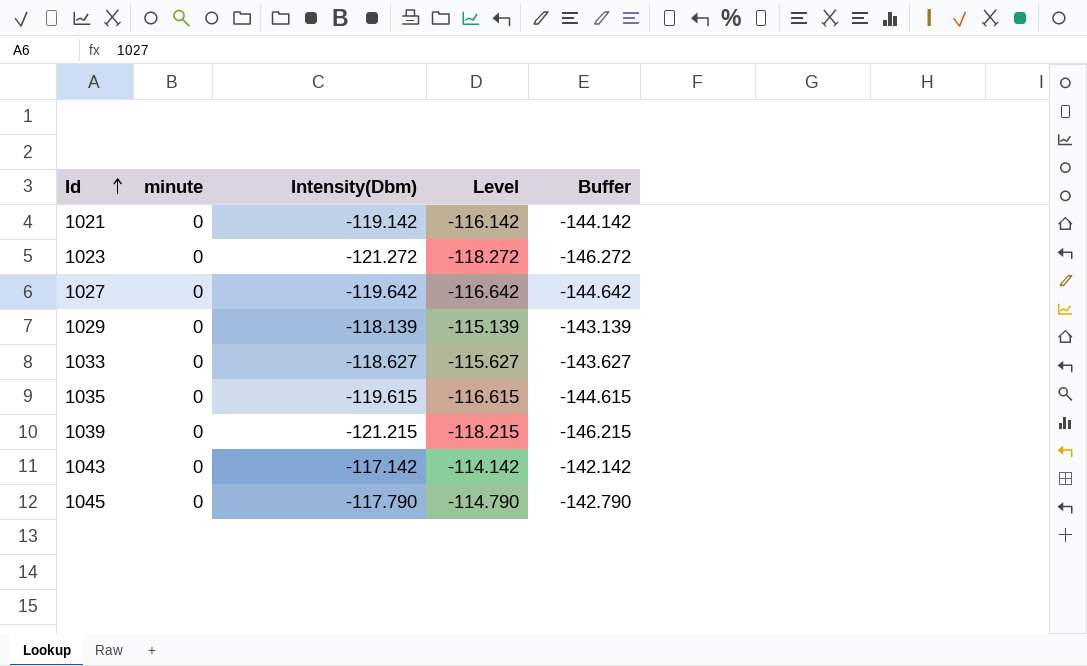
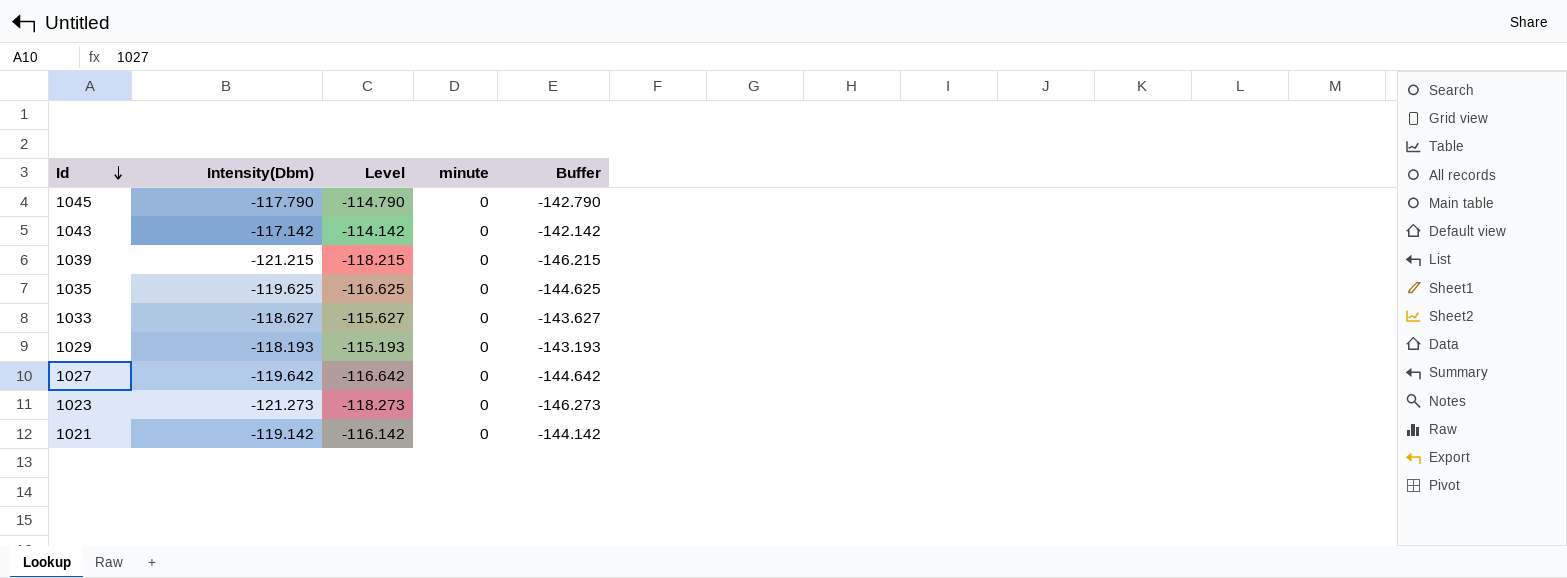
row order: Id ascending -> Id descending
column minute | position: 2 -> 4
1035 | Intensity(Dbm): -119.615 -> -119.625
1035 | Level: -116.615 -> -116.625
1035 | Buffer: -144.615 -> -144.625
1029 | Intensity(Dbm): -118.139 -> -118.193
1029 | Level: -115.139 -> -115.193
1029 | Buffer: -143.139 -> -143.193
1023 | Intensity(Dbm): -121.272 -> -121.273
1023 | Level: -118.272 -> -118.273
1023 | Buffer: -146.272 -> -146.273

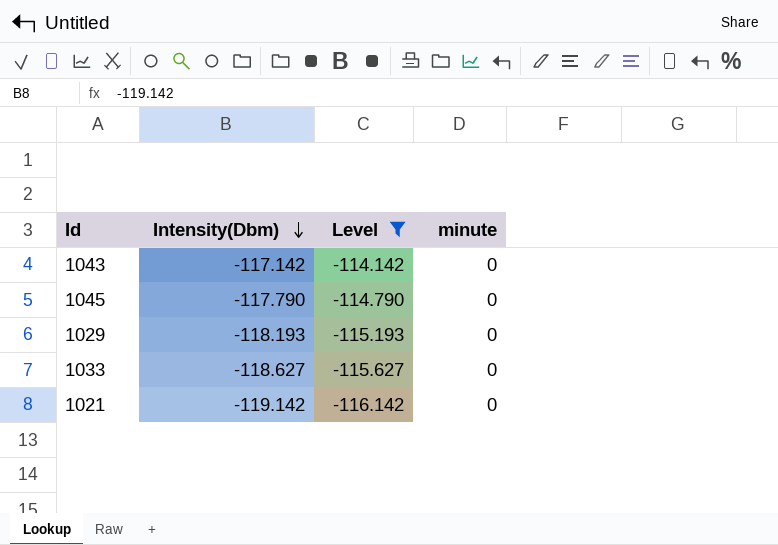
filter: none -> Level >= -116.142
row order: Id descending -> Intensity(Dbm) descending
column Buffer | formula: [Intensity(Dbm)] - 25 -> none

